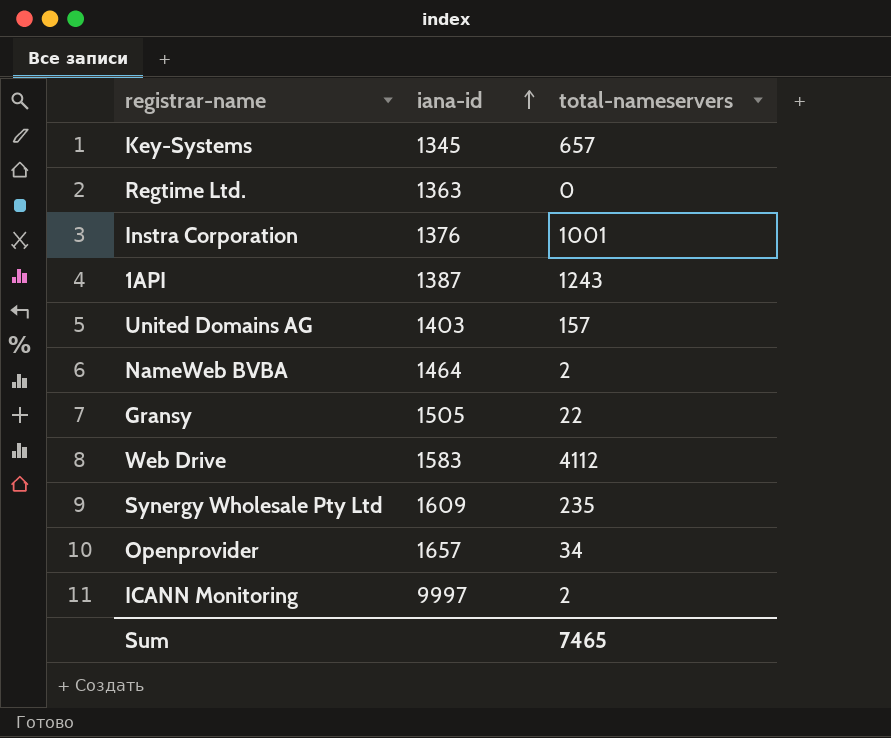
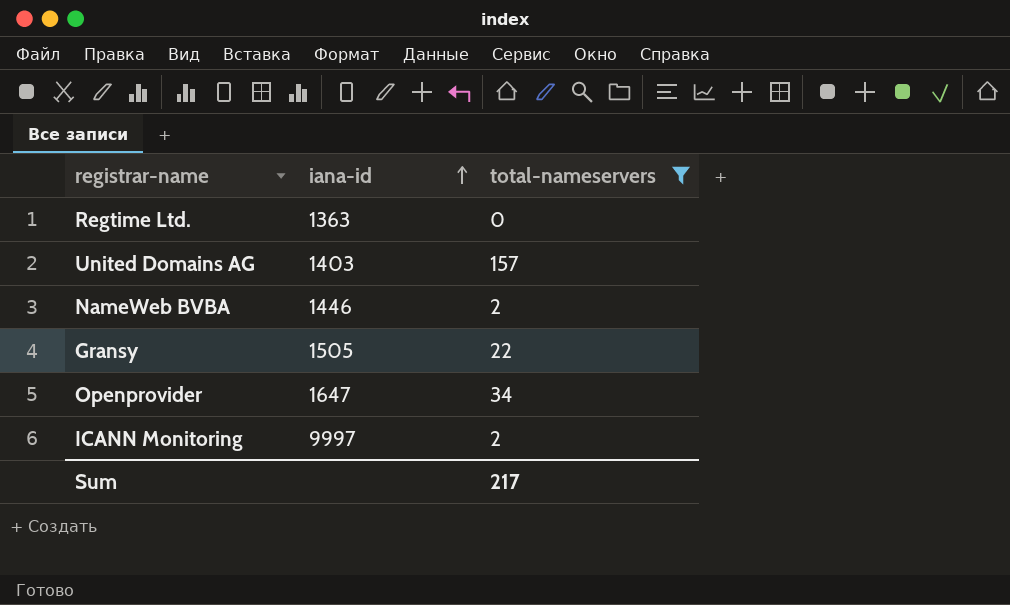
filter: none -> total-nameservers <= 157
NameWeb BVBA | iana-id: 1464 -> 1446
Openprovider | iana-id: 1657 -> 1647
Sum | total-nameservers: 7465 -> 217

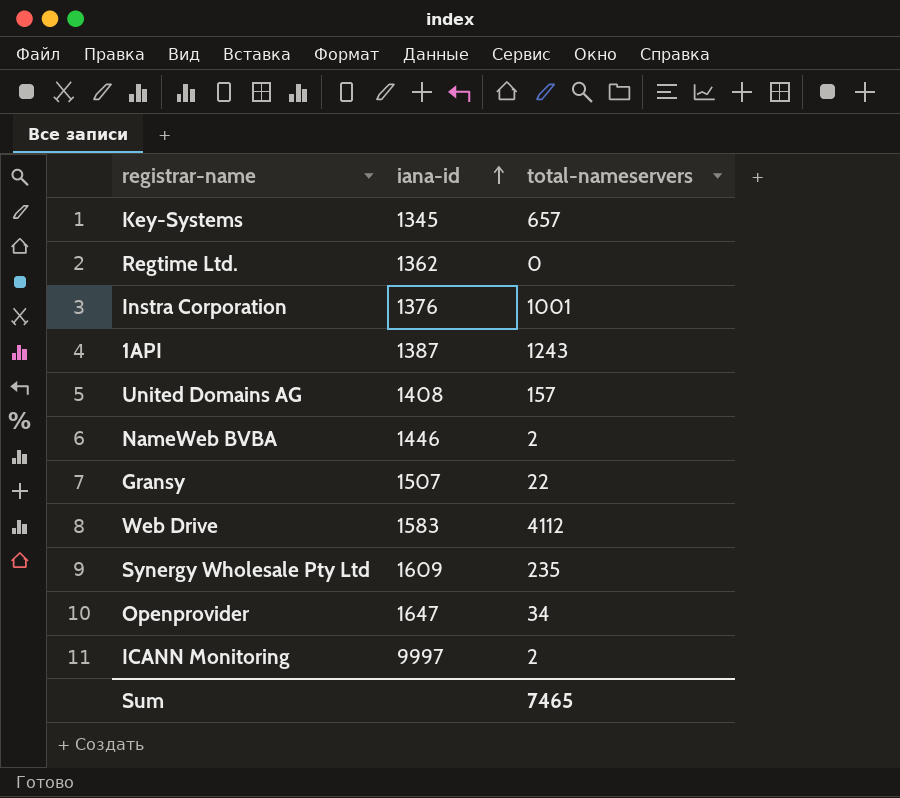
filter: total-nameservers <= 157 -> none
Regtime Ltd. | iana-id: 1363 -> 1362
United Domains AG | iana-id: 1403 -> 1408
Gransy | iana-id: 1505 -> 1507
Sum | total-nameservers: 217 -> 7465

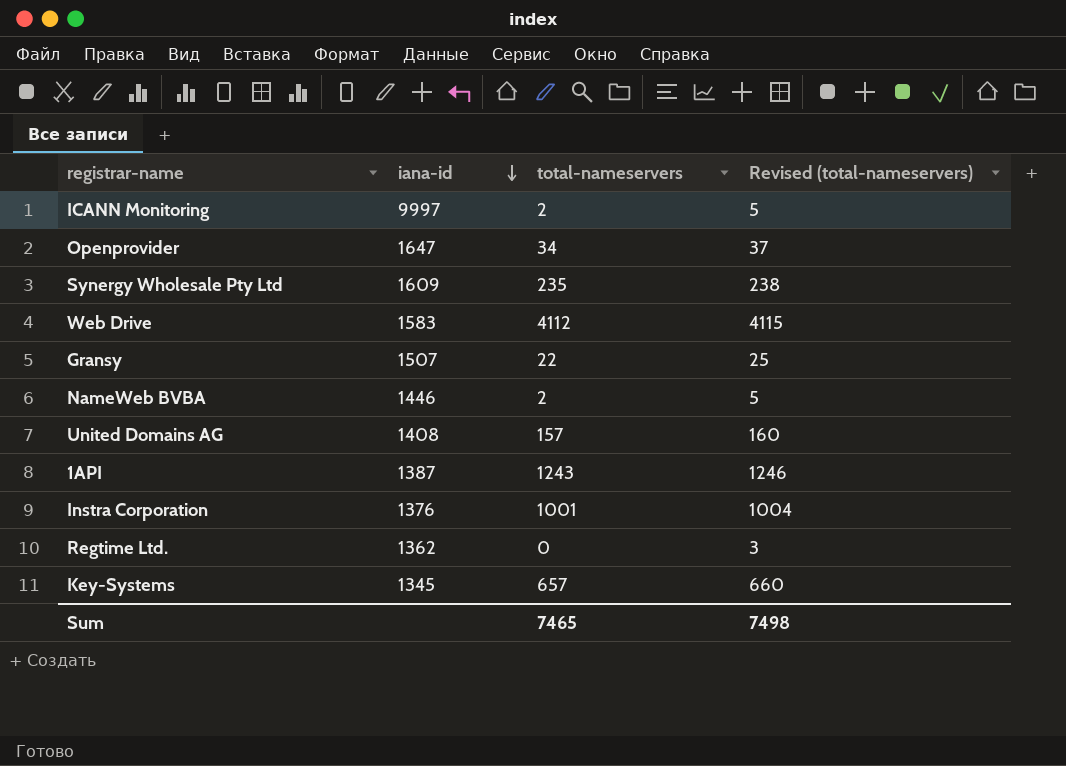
row order: iana-id ascending -> iana-id descending
column Revised (total-nameservers) | formula: none -> [total-nameservers] + 3

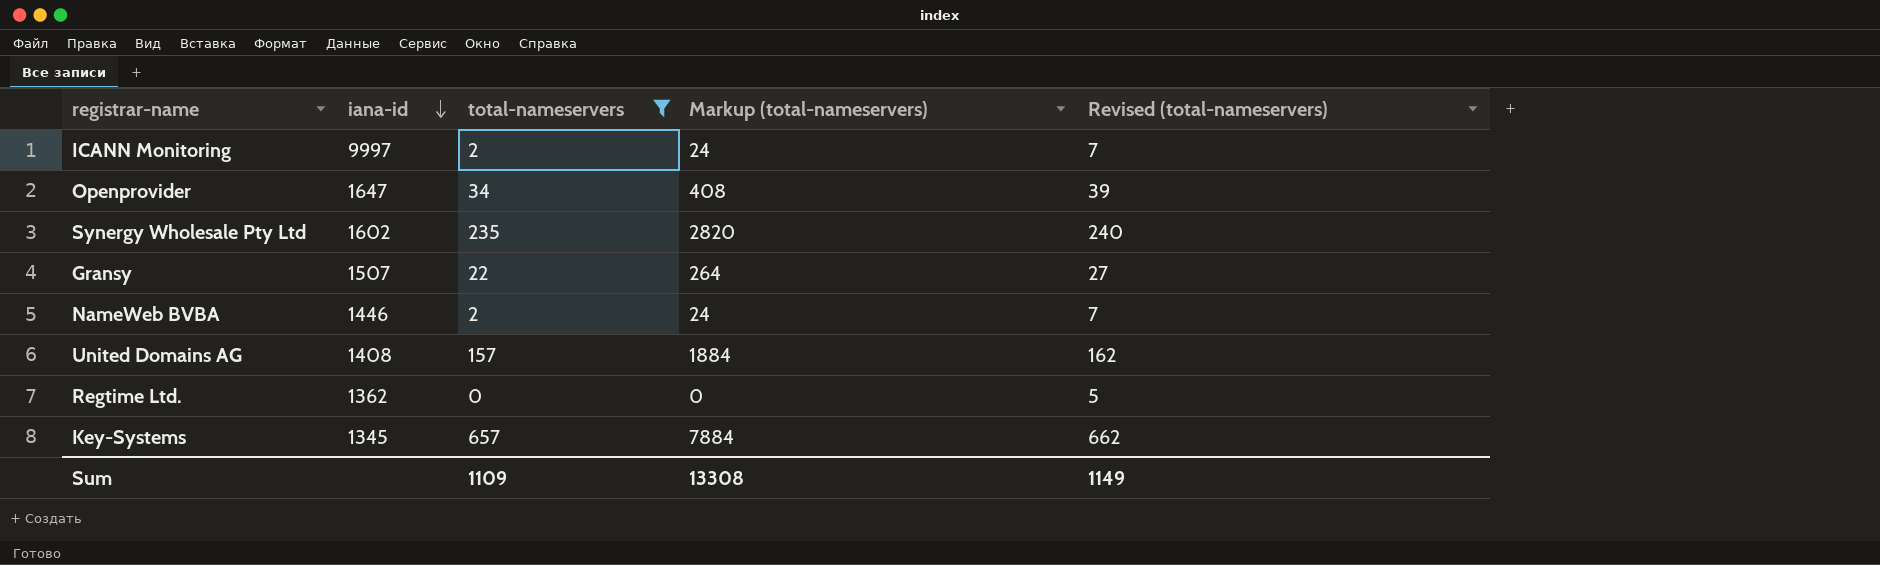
filter: none -> total-nameservers <= 657
column Markup (total-nameservers) | formula: none -> [total-nameservers] * 12
column Revised (total-nameservers) | formula: [total-nameservers] + 3 -> [total-nameservers] + 5
Synergy Wholesale Pty Ltd | iana-id: 1609 -> 1602
Sum | total-nameservers: 7465 -> 1109
Sum | Revised (total-nameservers): 7498 -> 1149

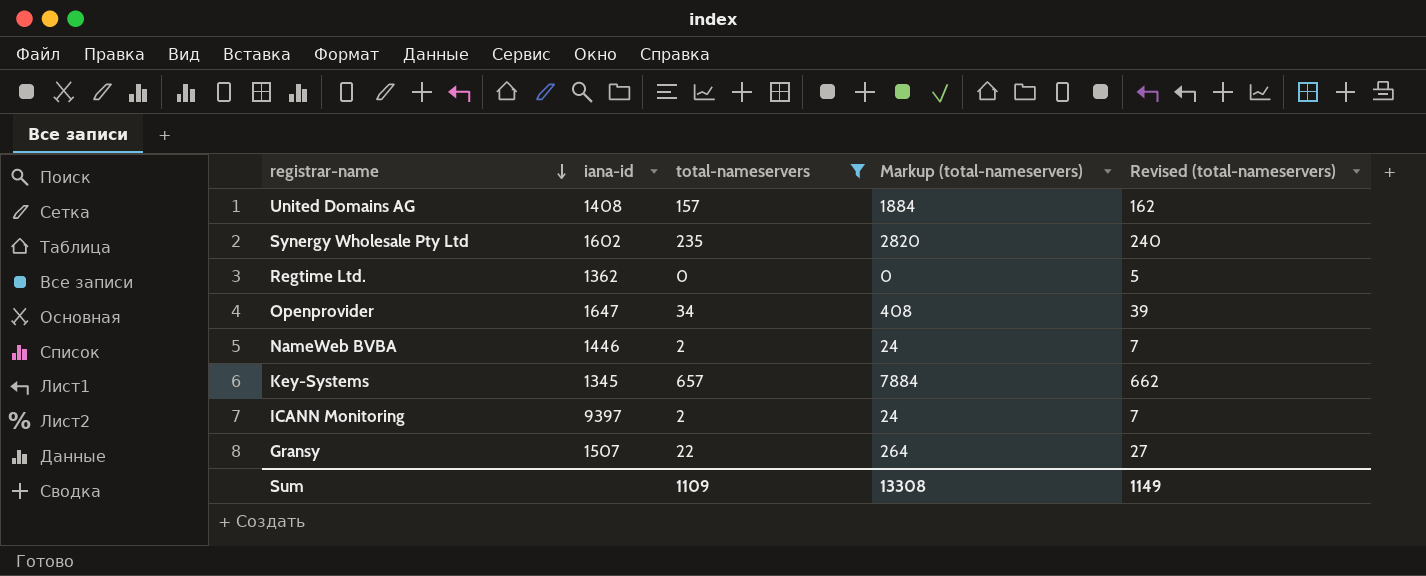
row order: iana-id descending -> registrar-name descending
ICANN Monitoring | iana-id: 9997 -> 9397

